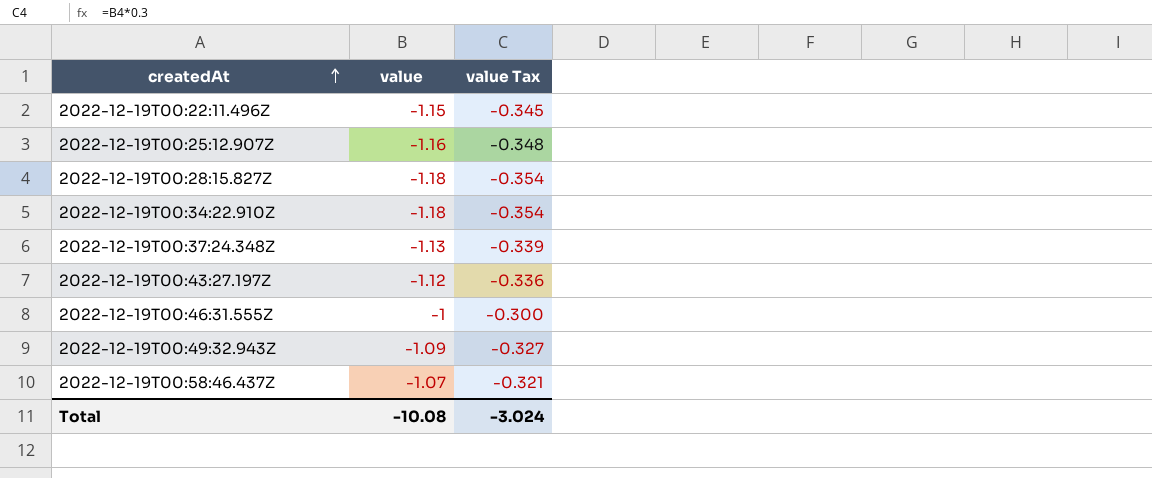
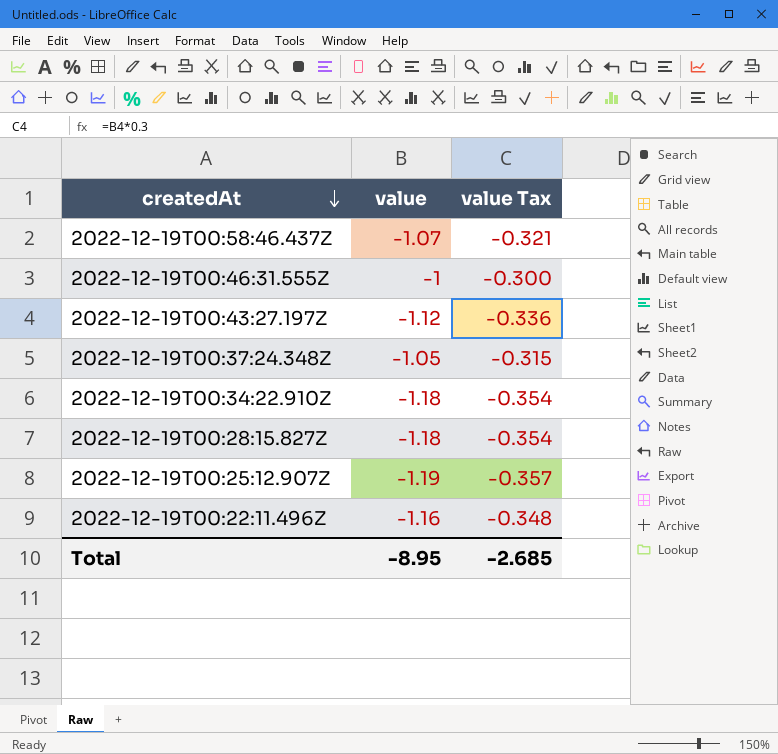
row order: createdAt ascending -> createdAt descending
row 2022-12-19T00:49:32.943Z: -1.09 | -0.327 -> none
2022-12-19T00:37:24.348Z | value: -1.13 -> -1.05
2022-12-19T00:37:24.348Z | value Tax: -0.339 -> -0.315
2022-12-19T00:25:12.907Z | value: -1.16 -> -1.19
2022-12-19T00:25:12.907Z | value Tax: -0.348 -> -0.357
2022-12-19T00:22:11.496Z | value: -1.15 -> -1.16
2022-12-19T00:22:11.496Z | value Tax: -0.345 -> -0.348
Total | value: -10.08 -> -8.95
Total | value Tax: -3.024 -> -2.685

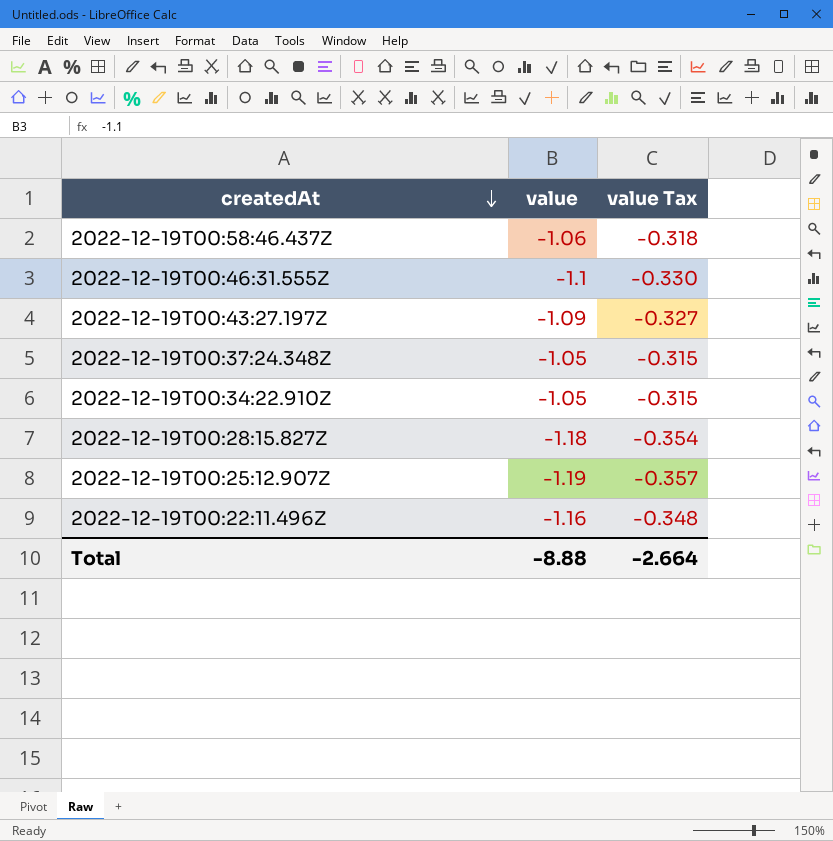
2022-12-19T00:58:46.437Z | value: -1.07 -> -1.06
2022-12-19T00:58:46.437Z | value Tax: -0.321 -> -0.318
2022-12-19T00:46:31.555Z | value: -1 -> -1.1
2022-12-19T00:46:31.555Z | value Tax: -0.300 -> -0.330
2022-12-19T00:43:27.197Z | value: -1.12 -> -1.09
2022-12-19T00:43:27.197Z | value Tax: -0.336 -> -0.327
2022-12-19T00:34:22.910Z | value: -1.18 -> -1.05
2022-12-19T00:34:22.910Z | value Tax: -0.354 -> -0.315
Total | value: -8.95 -> -8.88
Total | value Tax: -2.685 -> -2.664

